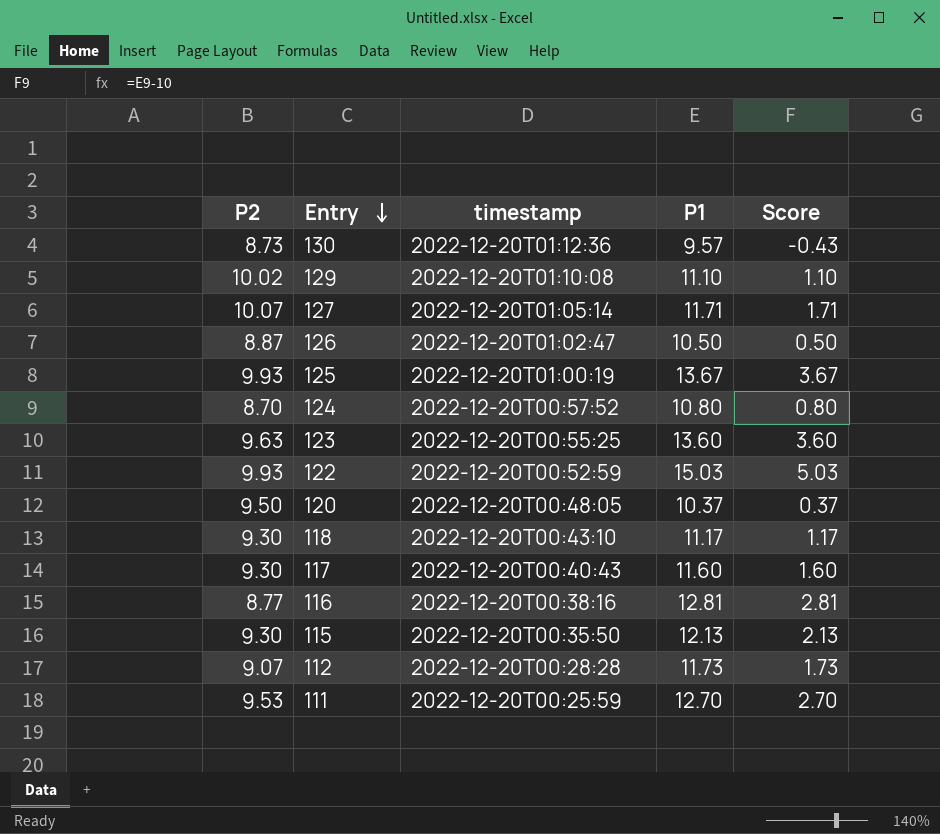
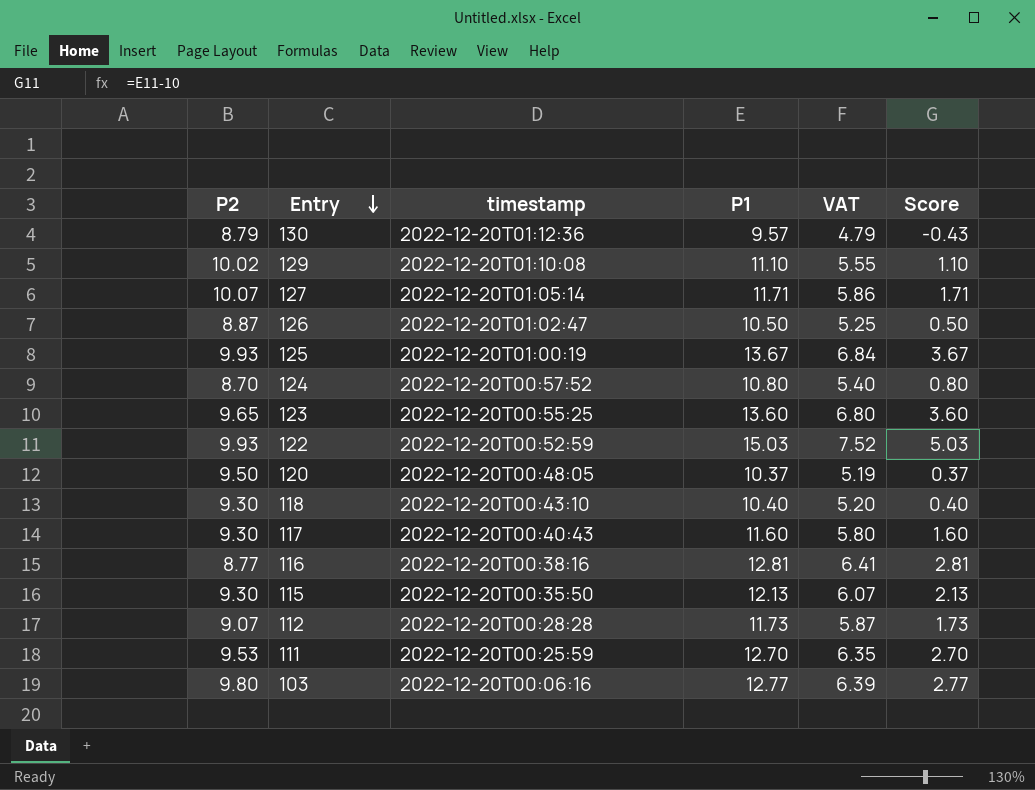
column VAT | formula: none -> [P1] * 0.5
130 | P2: 8.73 -> 8.79
123 | P2: 9.63 -> 9.65
118 | P1: 11.17 -> 10.40
118 | Score: 1.17 -> 0.40
row 103: none -> 9.80 | 2022-12-20T00:06:16 | 12.77 | 6.39 | 2.77

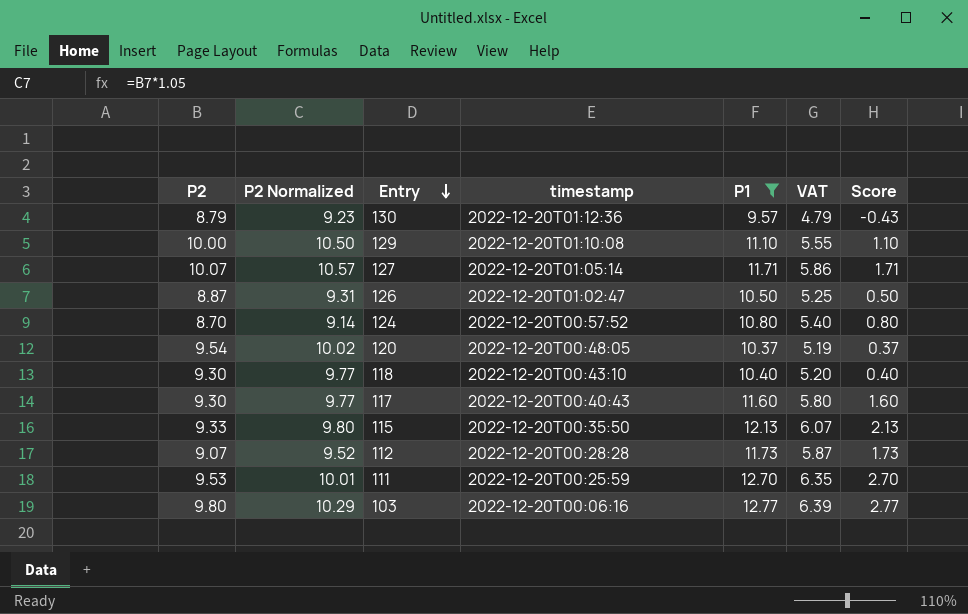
filter: none -> P1 <= 12.77
column P2 Normalized | formula: none -> [P2] * 1.05
129 | P2: 10.02 -> 10.00
120 | P2: 9.50 -> 9.54
115 | P2: 9.30 -> 9.33

